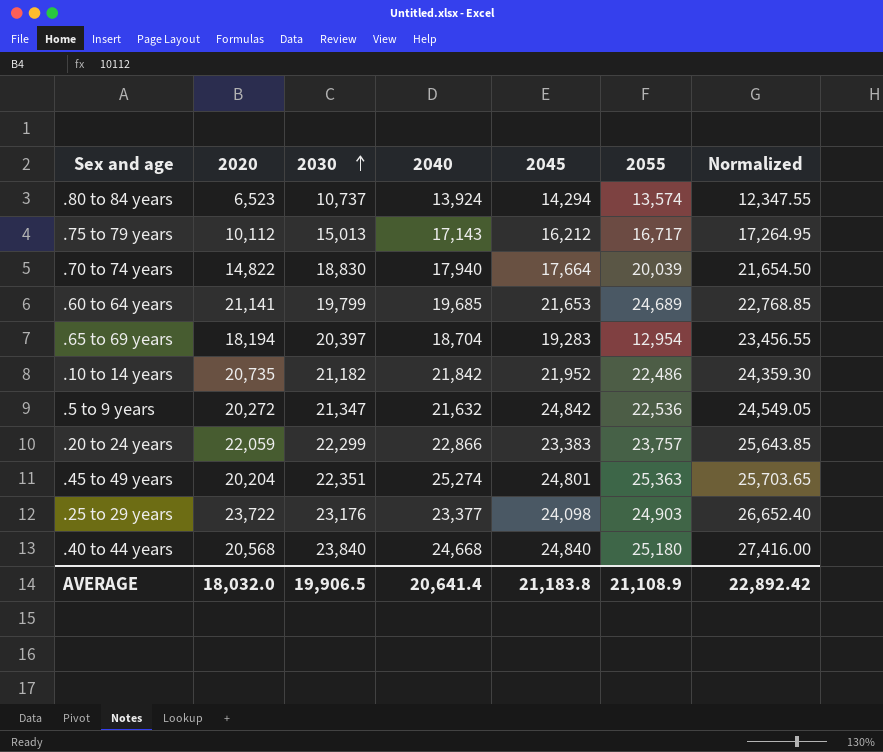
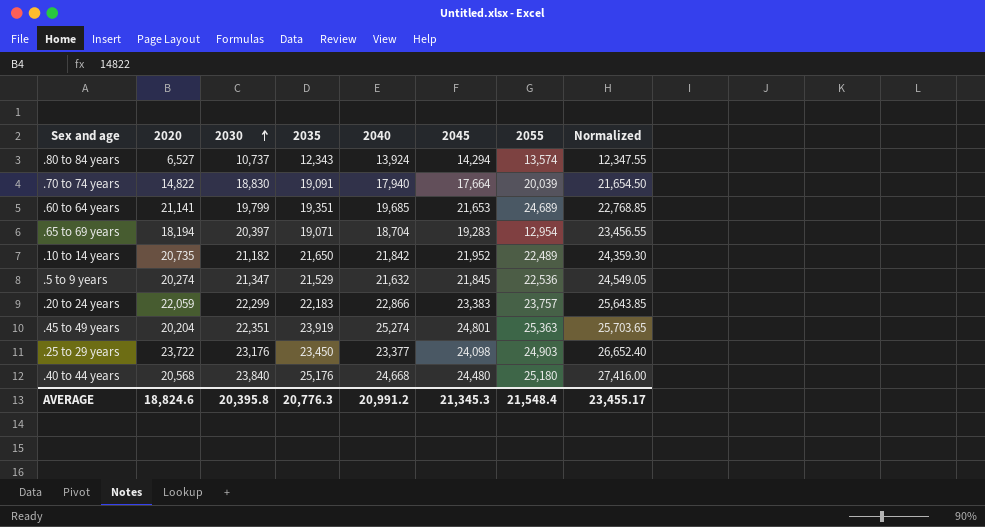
column 2035 | position: none -> 4
row .75 to 79 years: 10,112 | 15,013 | 17,143 | 16,212 | 16,717 | 17,264.95 -> none
.80 to 84 years | 2020: 6,523 -> 6,527
.10 to 14 years | 2055: 22,486 -> 22,489
.5 to 9 years | 2020: 20,272 -> 20,274
.5 to 9 years | 2045: 24,842 -> 21,845
.40 to 44 years | 2045: 24,840 -> 24,480
AVERAGE | 2020: 18,032.0 -> 18,824.6
AVERAGE | 2030: 19,906.5 -> 20,395.8
AVERAGE | 2040: 20,641.4 -> 20,991.2
AVERAGE | 2045: 21,183.8 -> 21,345.3
AVERAGE | 2055: 21,108.9 -> 21,548.4
AVERAGE | Normalized: 22,892.42 -> 23,455.17

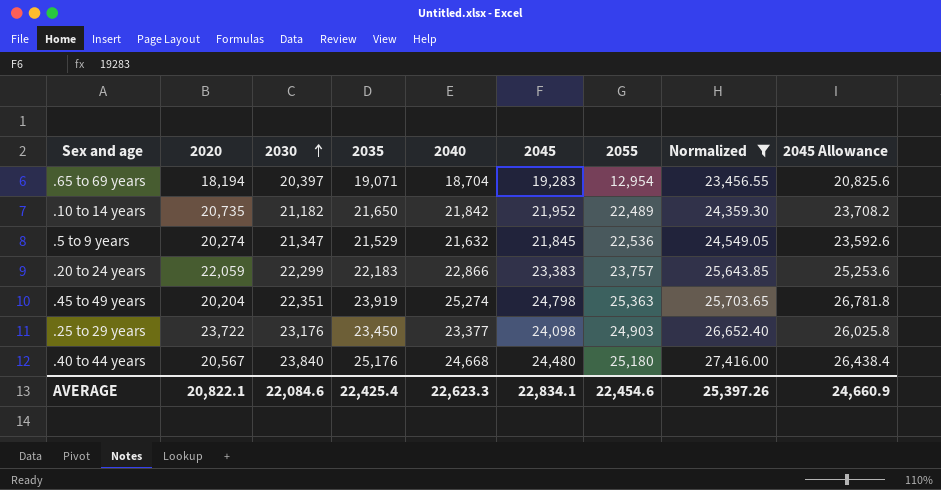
filter: none -> Normalized >= 23,456.55
column 2045 Allowance | formula: none -> [2045] * 1.08
.45 to 49 years | 2045: 24,801 -> 24,798
.40 to 44 years | 2020: 20,568 -> 20,567
AVERAGE | 2020: 18,824.6 -> 20,822.1
AVERAGE | 2030: 20,395.8 -> 22,084.6
AVERAGE | 2035: 20,776.3 -> 22,425.4
AVERAGE | 2040: 20,991.2 -> 22,623.3
AVERAGE | 2045: 21,345.3 -> 22,834.1
AVERAGE | 2055: 21,548.4 -> 22,454.6
AVERAGE | Normalized: 23,455.17 -> 25,397.26

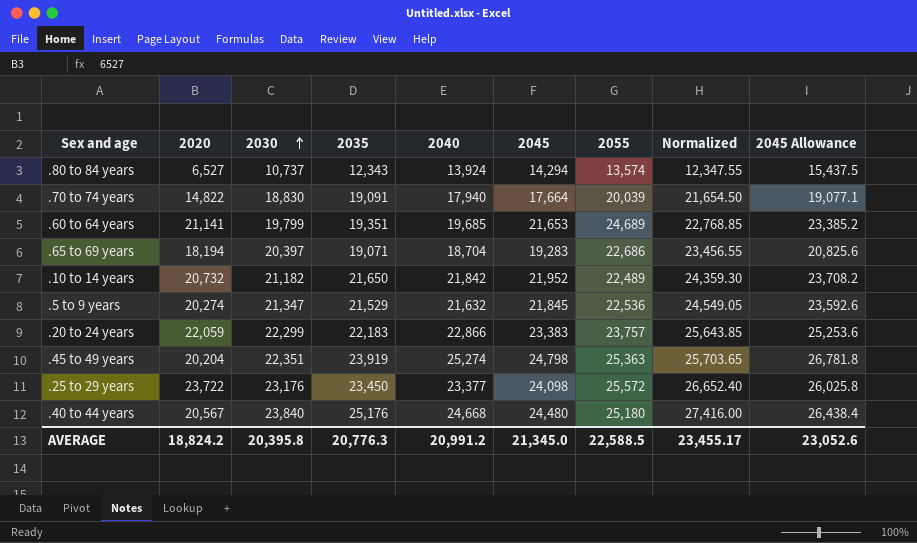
filter: Normalized >= 23,456.55 -> none
.65 to 69 years | 2055: 12,954 -> 22,686
.10 to 14 years | 2020: 20,735 -> 20,732
.25 to 29 years | 2055: 24,903 -> 25,572
AVERAGE | 2020: 20,822.1 -> 18,824.2
AVERAGE | 2030: 22,084.6 -> 20,395.8
AVERAGE | 2035: 22,425.4 -> 20,776.3
AVERAGE | 2040: 22,623.3 -> 20,991.2
AVERAGE | 2045: 22,834.1 -> 21,345.0
AVERAGE | 2055: 22,454.6 -> 22,588.5
AVERAGE | Normalized: 25,397.26 -> 23,455.17
AVERAGE | 2045 Allowance: 24,660.9 -> 23,052.6

